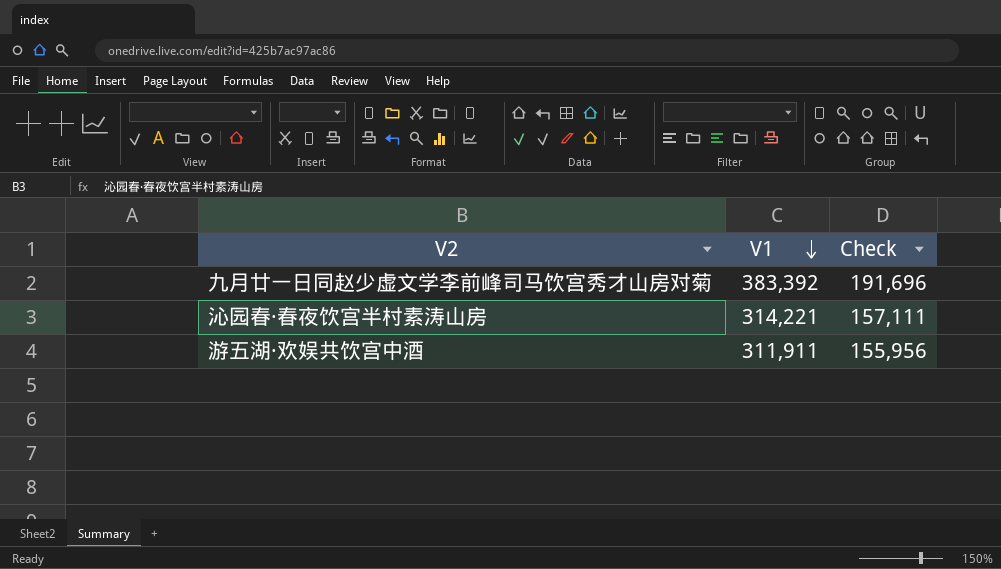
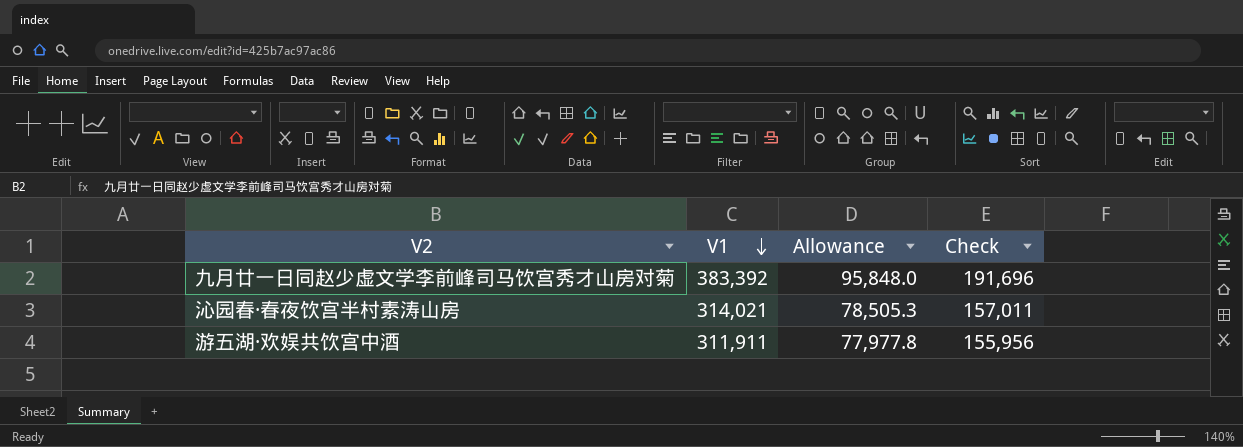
column Allowance | formula: none -> [V1] * 0.25
沁园春·春夜饮宫半村素涛山房 | V1: 314,221 -> 314,021
沁园春·春夜饮宫半村素涛山房 | Check: 157,111 -> 157,011

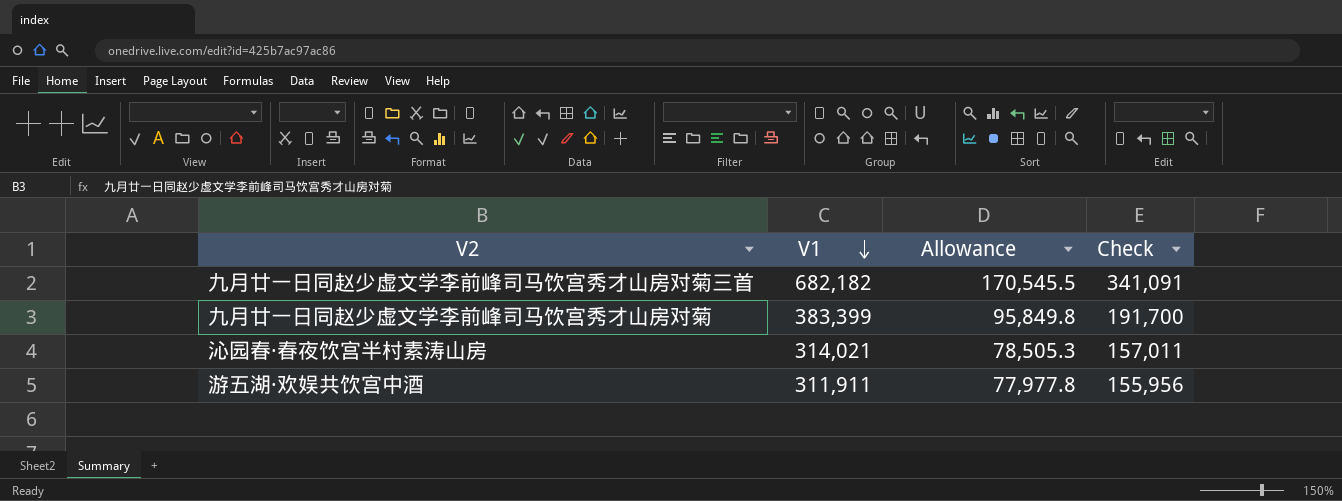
row 九月廿一日同赵少虚文学李前峰司马饮宫秀才山房对菊三首: none -> 682,182 | 170,545.5 | 341,091
九月廿一日同赵少虚文学李前峰司马饮宫秀才山房对菊 | V1: 383,392 -> 383,399
九月廿一日同赵少虚文学李前峰司马饮宫秀才山房对菊 | Allowance: 95,848.0 -> 95,849.8
九月廿一日同赵少虚文学李前峰司马饮宫秀才山房对菊 | Check: 191,696 -> 191,700

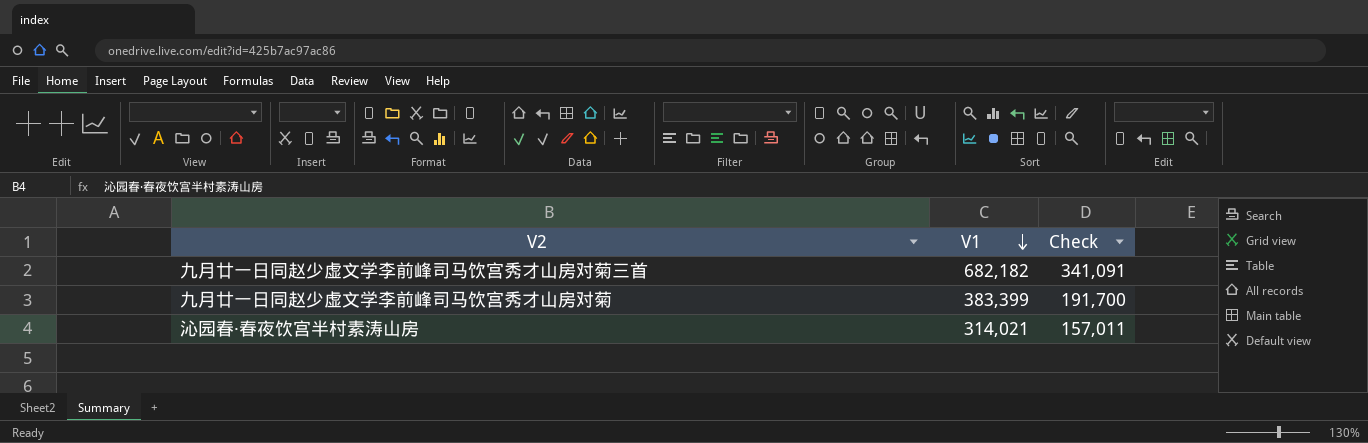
column Allowance | formula: [V1] * 0.25 -> none
row 游五湖·欢娱共饮宫中酒: 311,911 | 77,977.8 | 155,956 -> none

